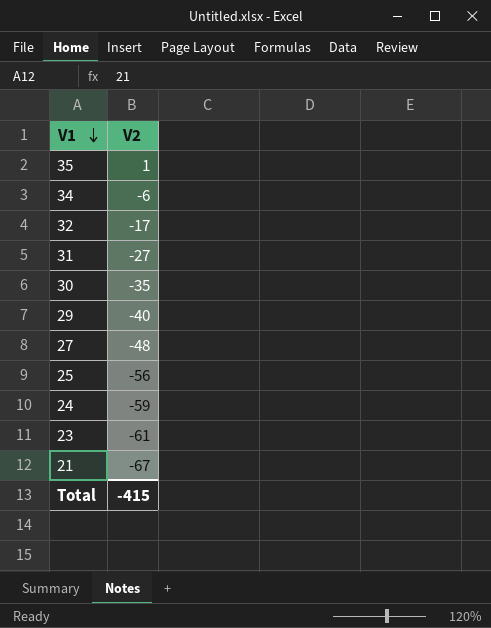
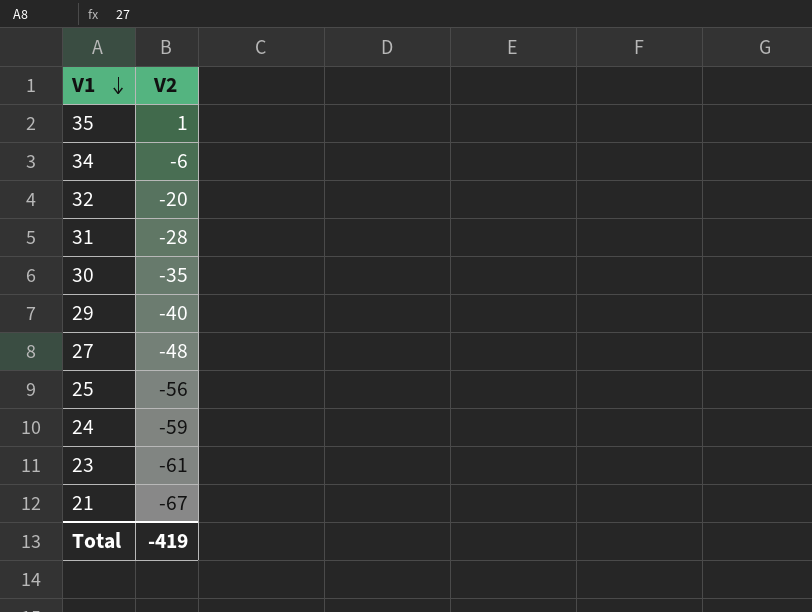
32 | V2: -17 -> -20
31 | V2: -27 -> -28
Total | V2: -415 -> -419

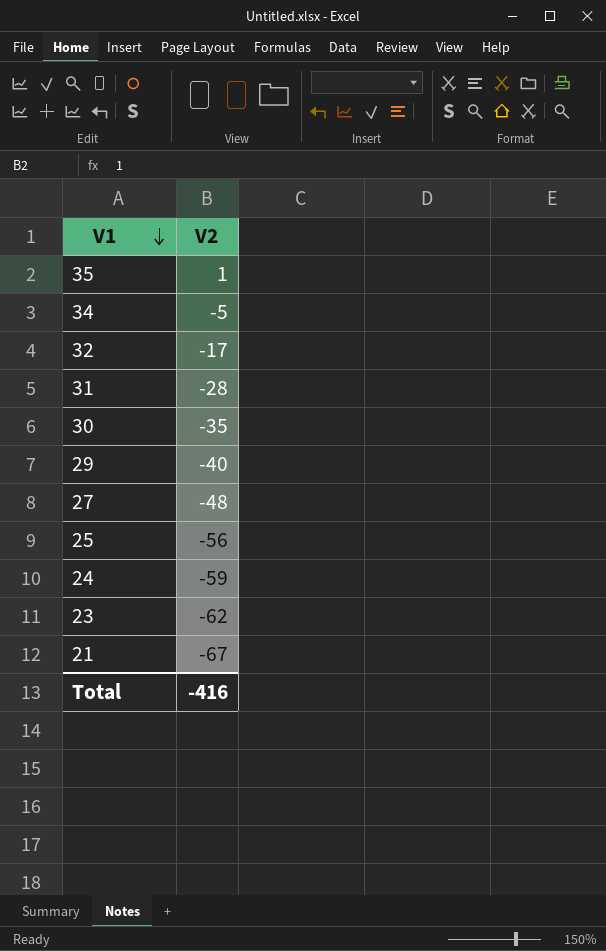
34 | V2: -6 -> -5
32 | V2: -20 -> -17
23 | V2: -61 -> -62
Total | V2: -419 -> -416

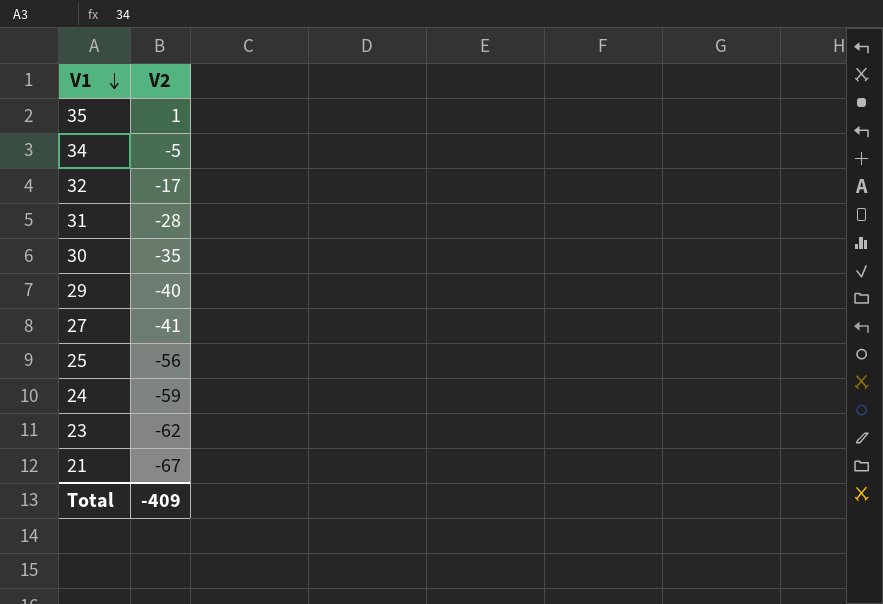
27 | V2: -48 -> -41
Total | V2: -416 -> -409

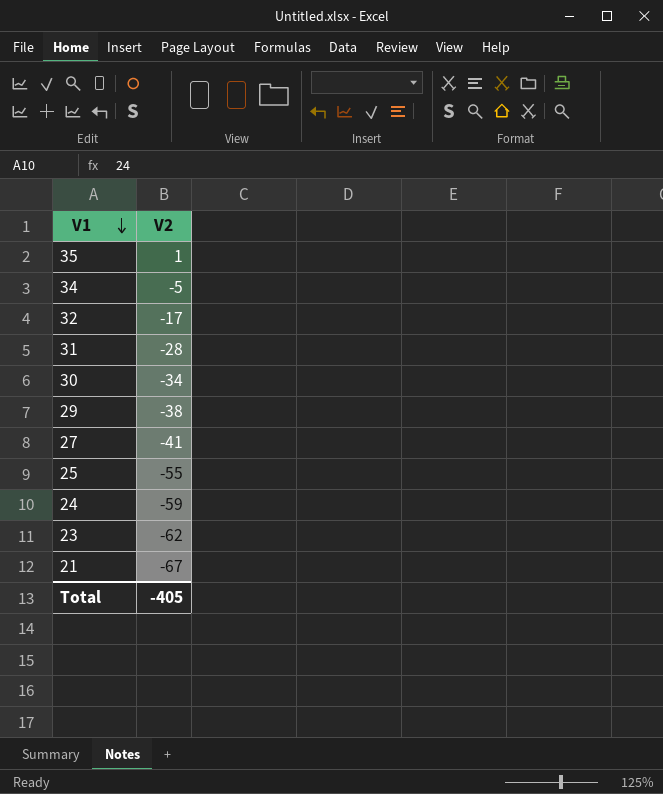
30 | V2: -35 -> -34
29 | V2: -40 -> -38
25 | V2: -56 -> -55
Total | V2: -409 -> -405

